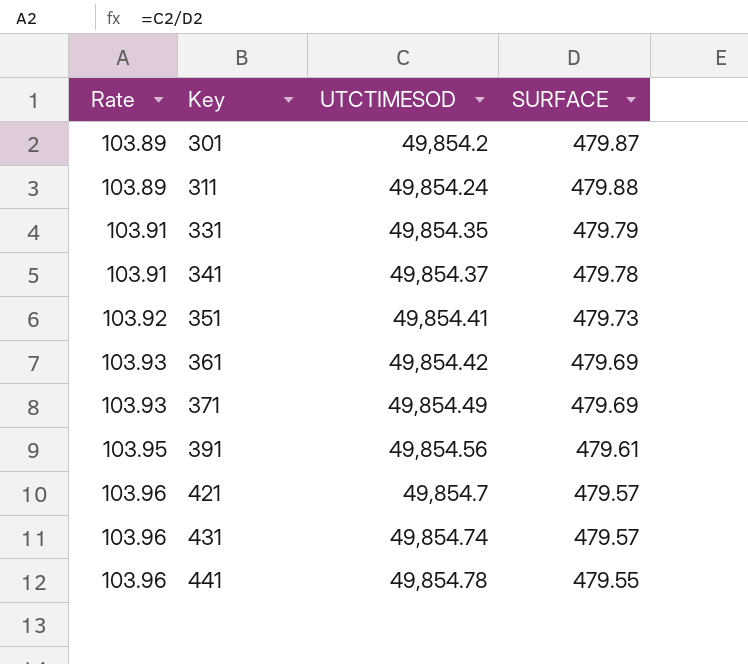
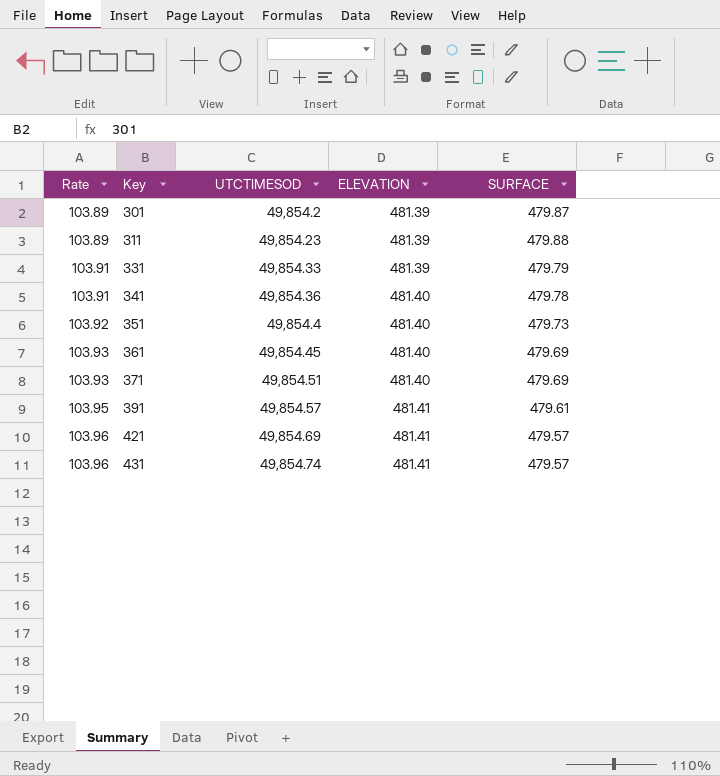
column ELEVATION | position: none -> 4
row 441: 103.96 | 49,854.78 | 479.55 -> none
311 | UTCTIMESOD: 49,854.24 -> 49,854.23
331 | UTCTIMESOD: 49,854.35 -> 49,854.33
341 | UTCTIMESOD: 49,854.37 -> 49,854.36
351 | UTCTIMESOD: 49,854.41 -> 49,854.4
361 | UTCTIMESOD: 49,854.42 -> 49,854.45
371 | UTCTIMESOD: 49,854.49 -> 49,854.51
391 | UTCTIMESOD: 49,854.56 -> 49,854.57
421 | UTCTIMESOD: 49,854.7 -> 49,854.69

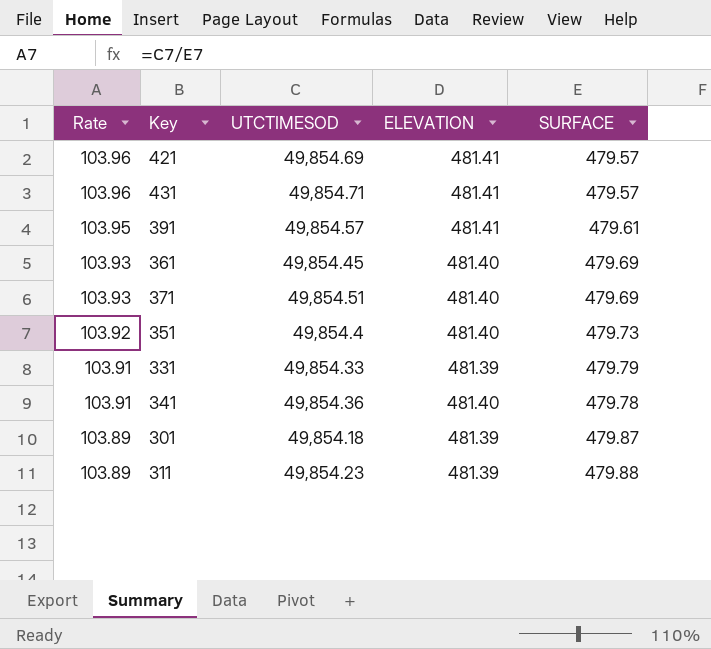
row order: Rate ascending -> Rate descending
431 | UTCTIMESOD: 49,854.74 -> 49,854.71
301 | UTCTIMESOD: 49,854.2 -> 49,854.18

